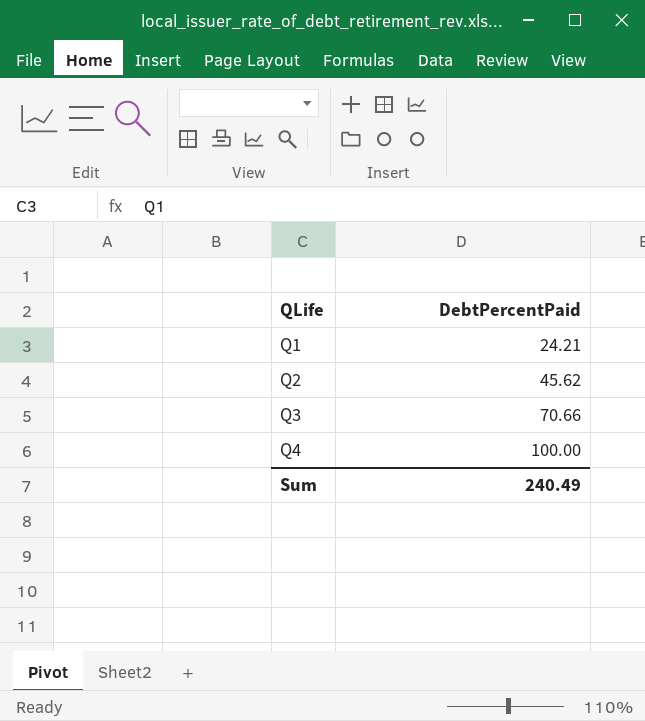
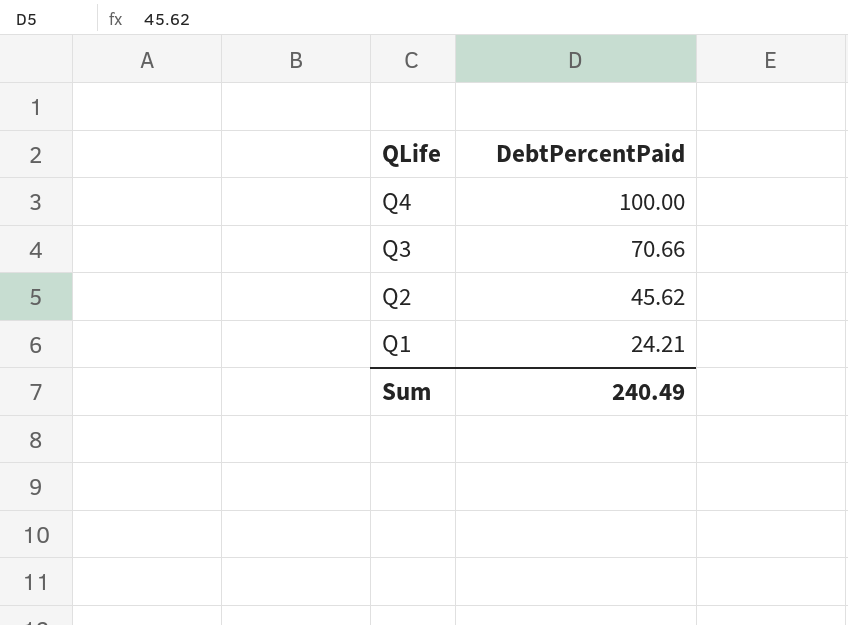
row order: QLife ascending -> QLife descending

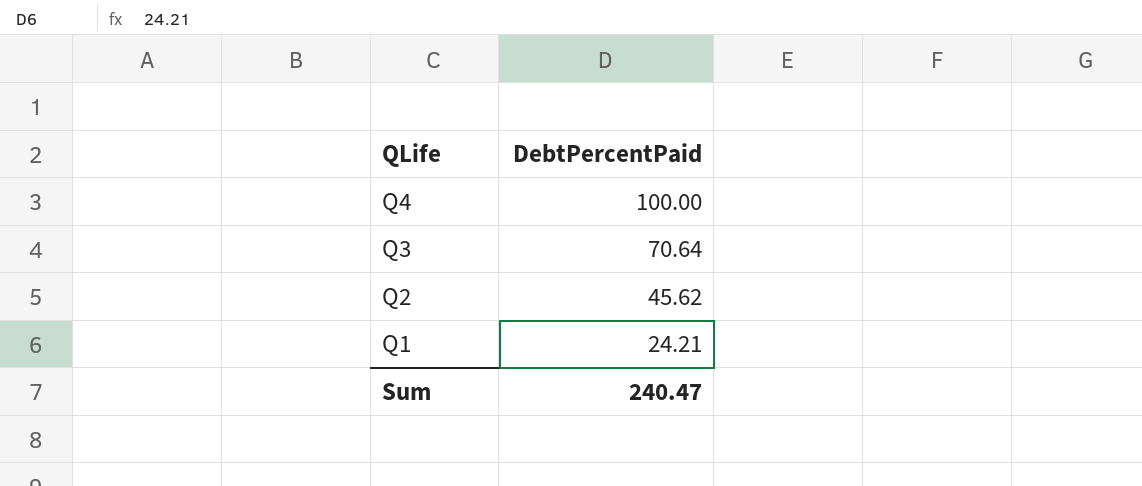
Q3 | DebtPercentPaid: 70.66 -> 70.64
Sum | DebtPercentPaid: 240.49 -> 240.47

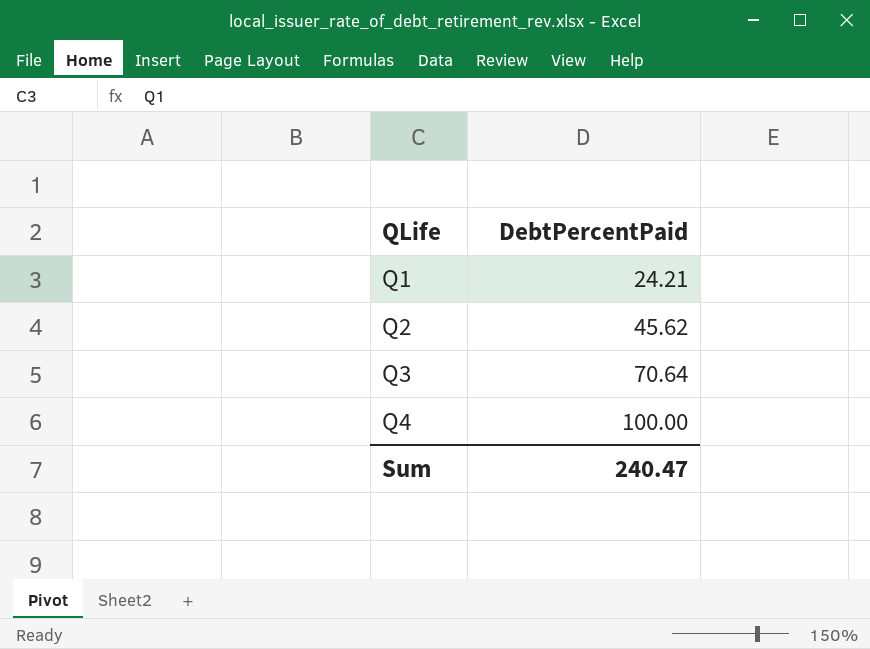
row order: QLife descending -> QLife ascending

